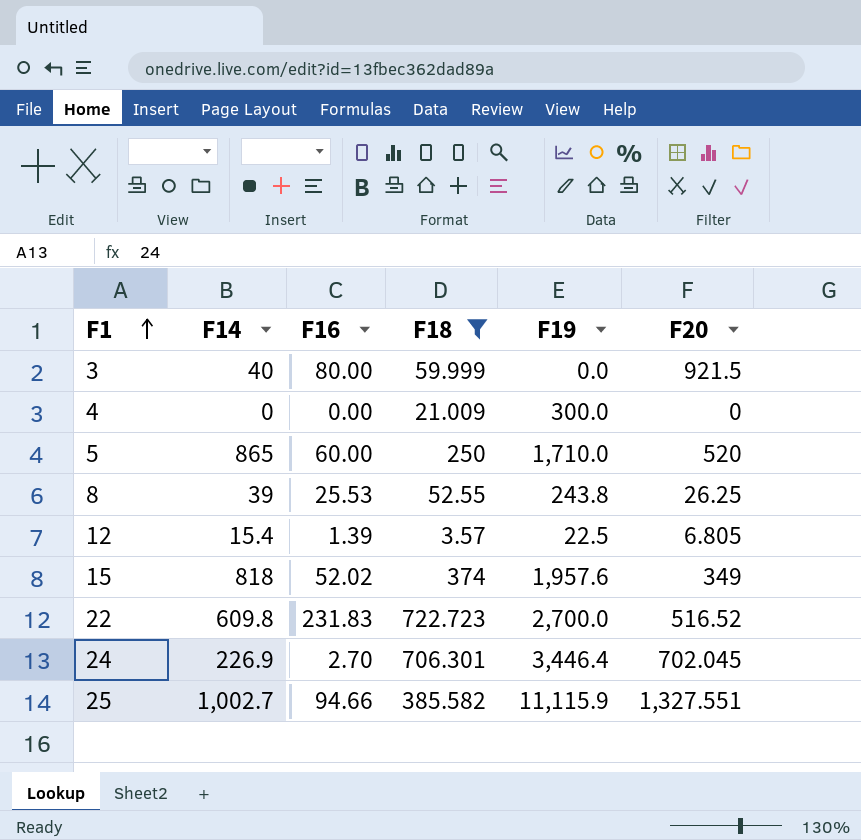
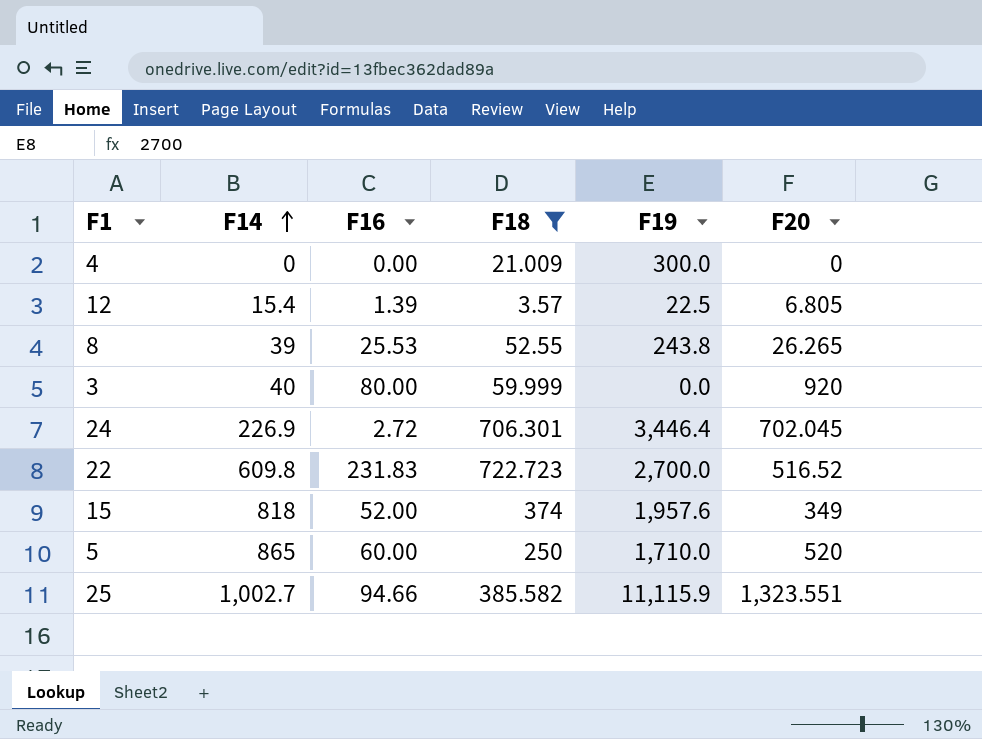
row order: F1 ascending -> F14 ascending
8 | F20: 26.25 -> 26.265
3 | F20: 921.5 -> 920
24 | F16: 2.70 -> 2.72
15 | F16: 52.02 -> 52.00
25 | F20: 1,327.551 -> 1,323.551

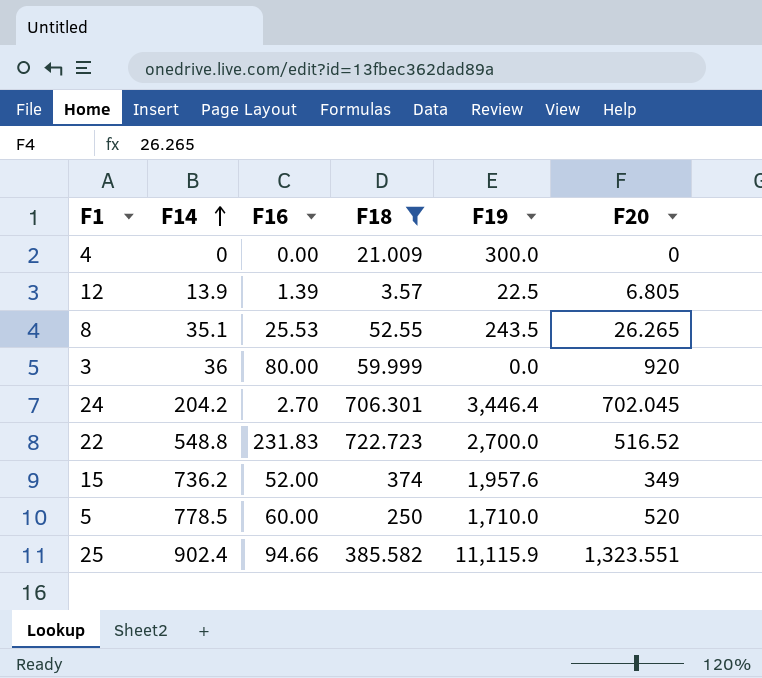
12 | F14: 15.4 -> 13.9
8 | F14: 39 -> 35.1
8 | F19: 243.8 -> 243.5
3 | F14: 40 -> 36
24 | F14: 226.9 -> 204.2
24 | F16: 2.72 -> 2.70
22 | F14: 609.8 -> 548.8
15 | F14: 818 -> 736.2
5 | F14: 865 -> 778.5
25 | F14: 1,002.7 -> 902.4

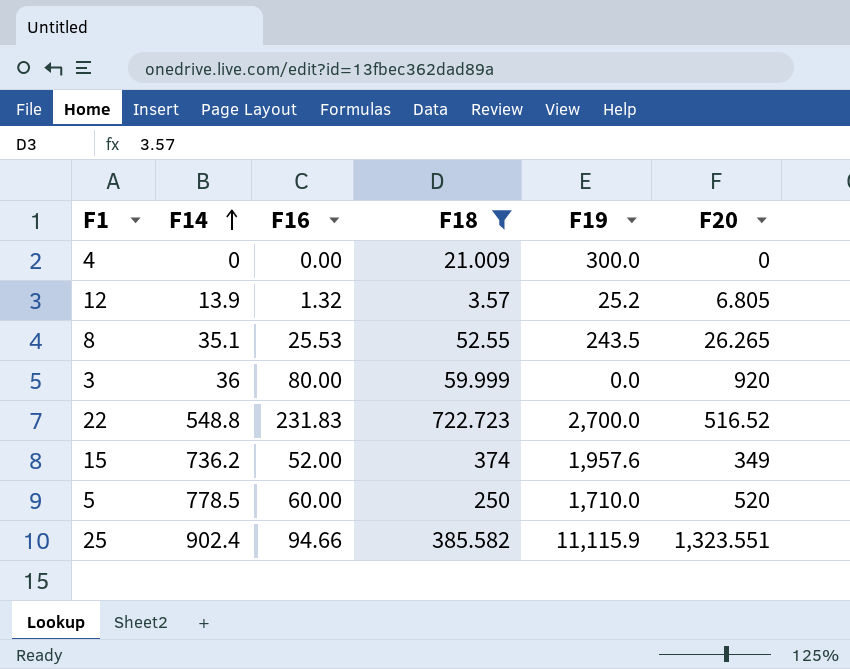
row 24: 204.2 | 2.70 | 706.301 | 3,446.4 | 702.045 -> none
12 | F16: 1.39 -> 1.32
12 | F19: 22.5 -> 25.2

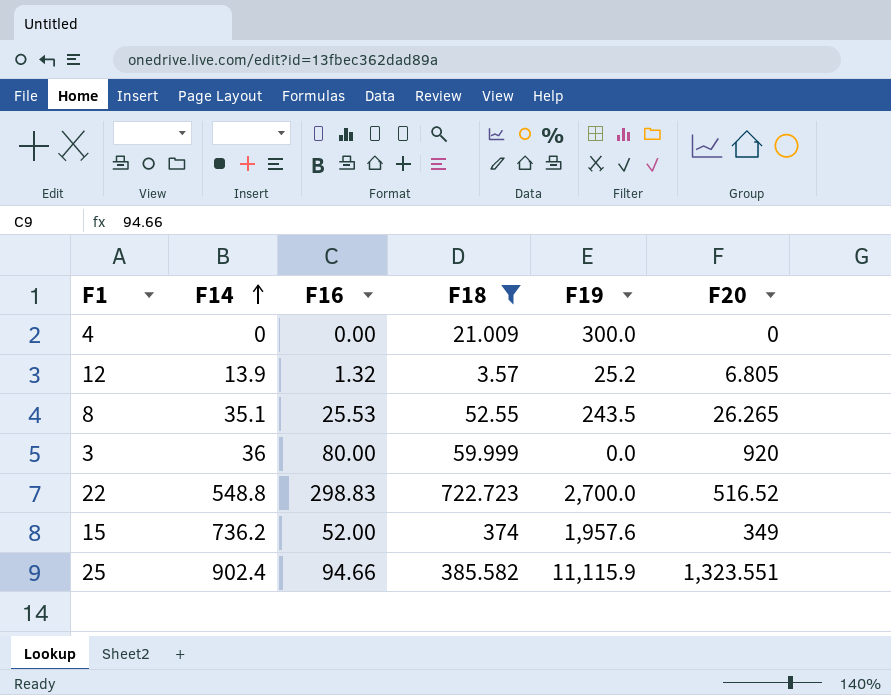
row 5: 778.5 | 60.00 | 250 | 1,710.0 | 520 -> none
22 | F16: 231.83 -> 298.83

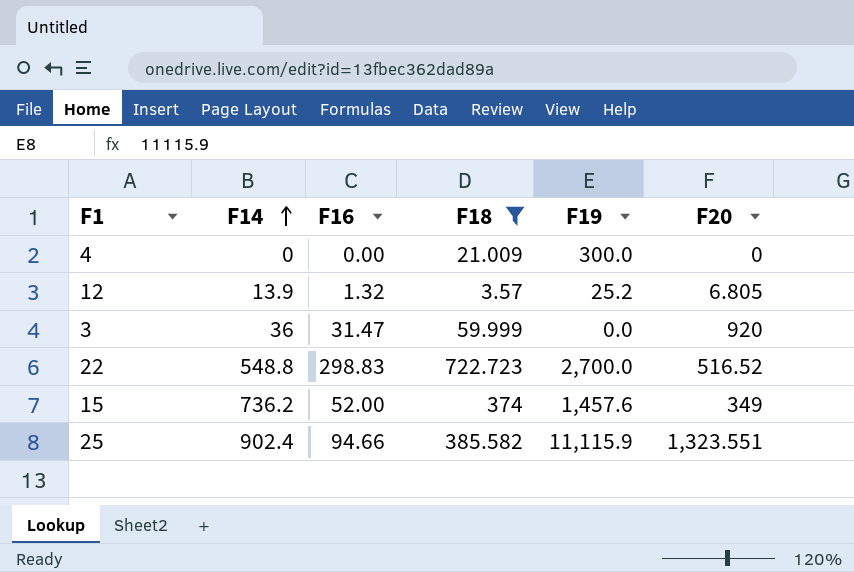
row 8: 35.1 | 25.53 | 52.55 | 243.5 | 26.265 -> none
3 | F16: 80.00 -> 31.47
15 | F19: 1,957.6 -> 1,457.6

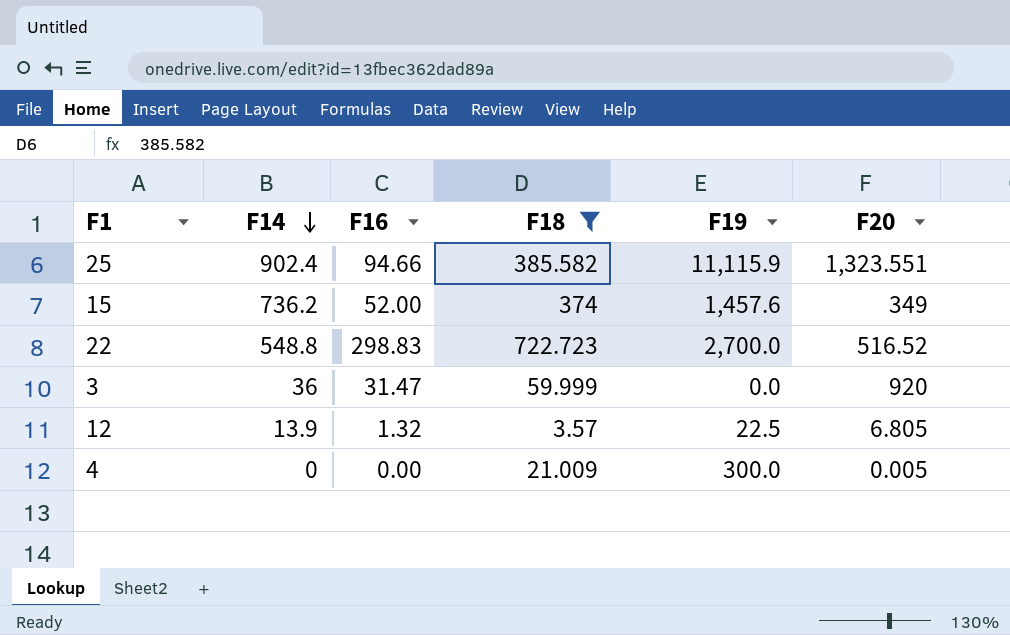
row order: F14 ascending -> F14 descending
12 | F19: 25.2 -> 22.5
4 | F20: 0 -> 0.005

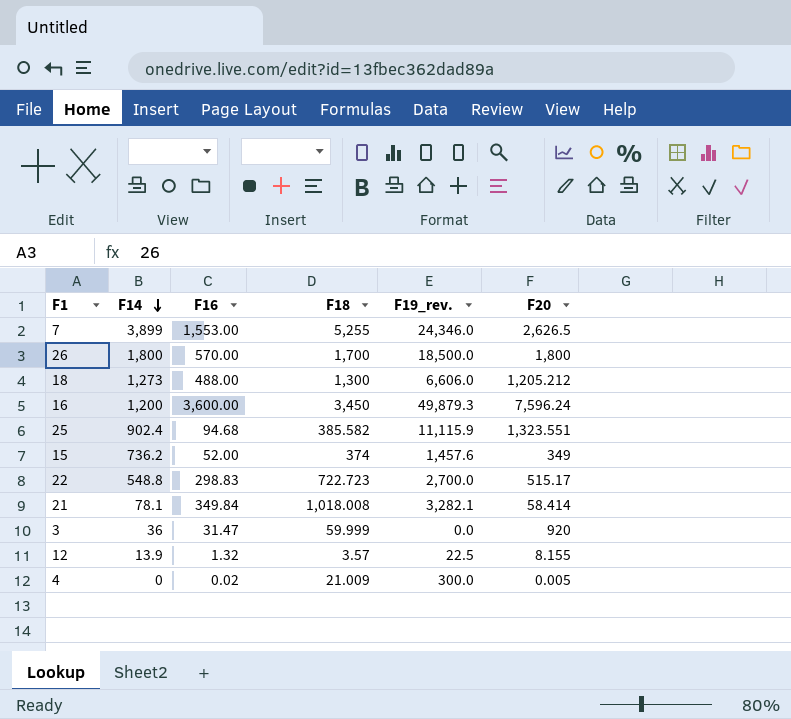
filter: F18 <= 722.723 -> none
column name: F19 -> F19_rev.
25 | F16: 94.66 -> 94.68
22 | F20: 516.52 -> 515.17
12 | F20: 6.805 -> 8.155
4 | F16: 0.00 -> 0.02

